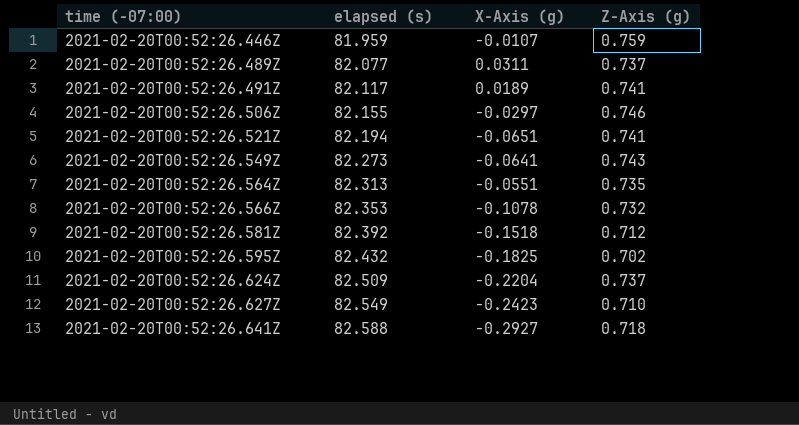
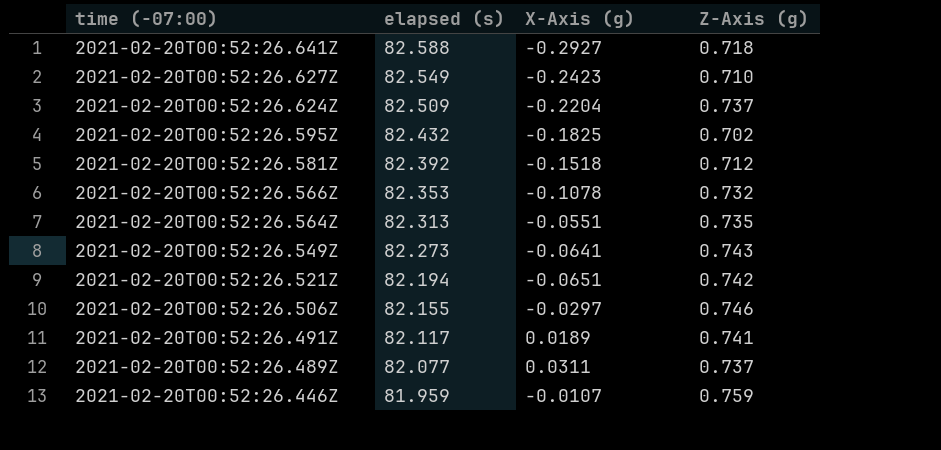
row order: time (-07:00) ascending -> time (-07:00) descending
2021-02-20T00:52:26.521Z | Z-Axis (g): 0.741 -> 0.742

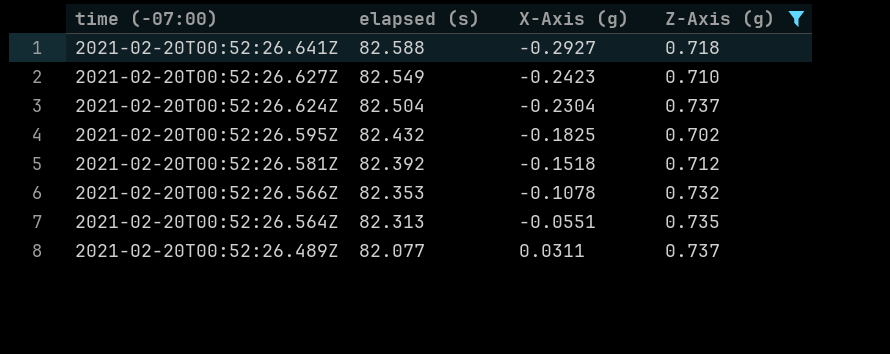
filter: none -> Z-Axis (g) <= 0.737
2021-02-20T00:52:26.624Z | elapsed (s): 82.509 -> 82.504
2021-02-20T00:52:26.624Z | X-Axis (g): -0.2204 -> -0.2304

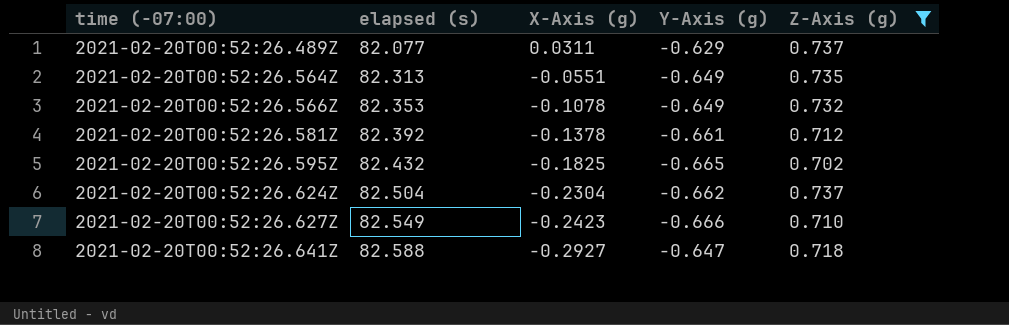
row order: time (-07:00) descending -> time (-07:00) ascending
column Y-Axis (g) | position: none -> 4
2021-02-20T00:52:26.581Z | X-Axis (g): -0.1518 -> -0.1378

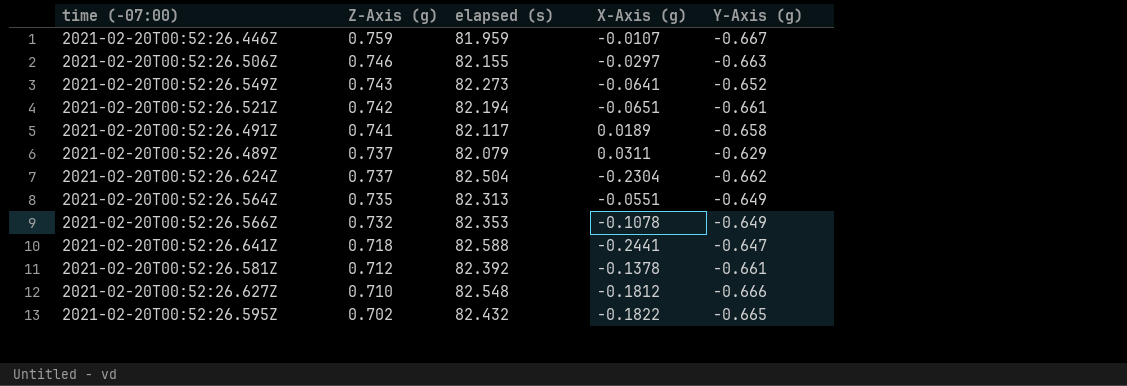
filter: Z-Axis (g) <= 0.737 -> none
row order: time (-07:00) ascending -> Z-Axis (g) descending
column Z-Axis (g) | position: 5 -> 2
2021-02-20T00:52:26.489Z | elapsed (s): 82.077 -> 82.079
2021-02-20T00:52:26.641Z | X-Axis (g): -0.2927 -> -0.2441
2021-02-20T00:52:26.627Z | elapsed (s): 82.549 -> 82.548
2021-02-20T00:52:26.627Z | X-Axis (g): -0.2423 -> -0.1812
2021-02-20T00:52:26.595Z | X-Axis (g): -0.1825 -> -0.1822

